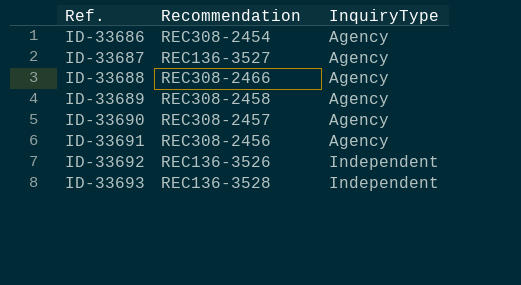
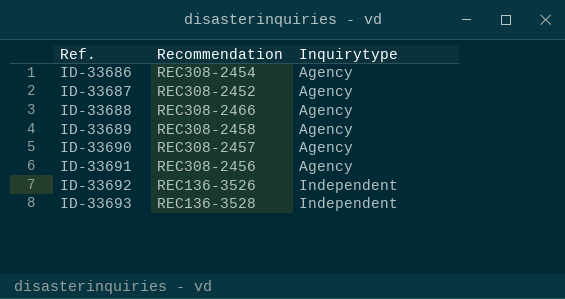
column name: InquiryType -> Inquirytype
ID-33687 | Recommendation: REC136-3527 -> REC308-2452

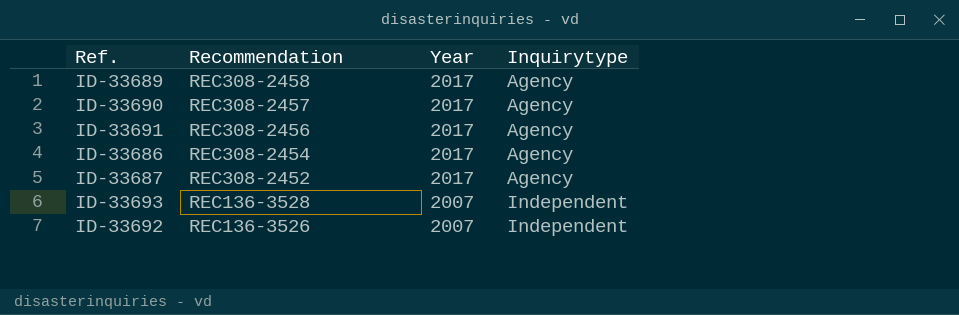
row order: Ref. ascending -> Recommendation descending
column Year | position: none -> 3
row ID-33688: REC308-2466 | Agency -> none

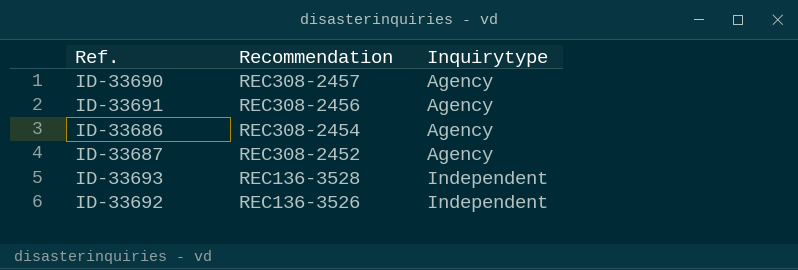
column Year | position: 3 -> none
row ID-33689: REC308-2458 | 2017 | Agency -> none

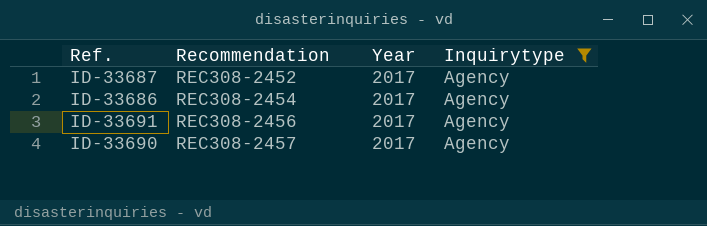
filter: none -> Inquirytype = Agency
row order: Recommendation descending -> Recommendation ascending
column Year | position: none -> 3

